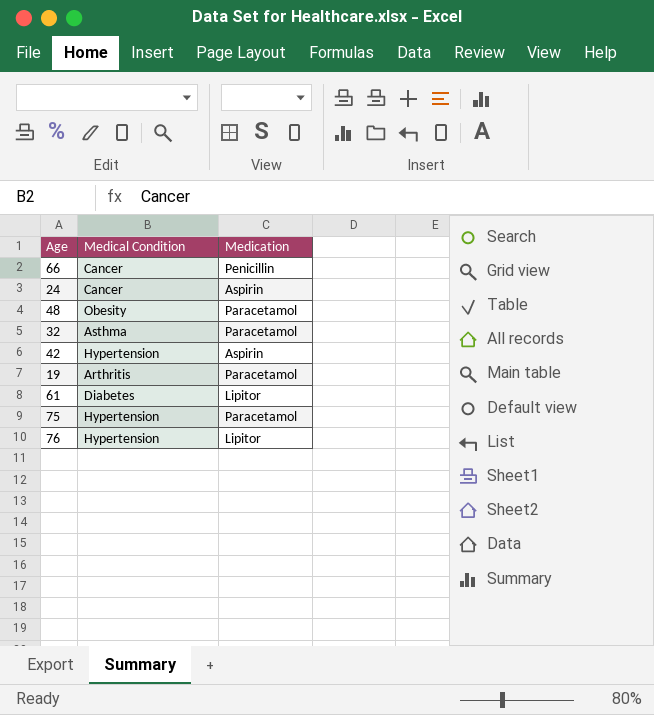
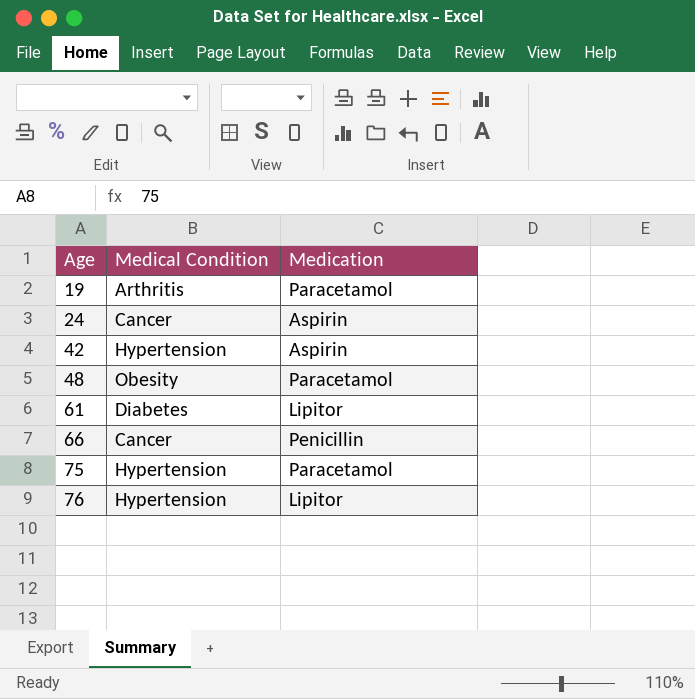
row order: none -> Age ascending
row 32: Asthma | Paracetamol -> none

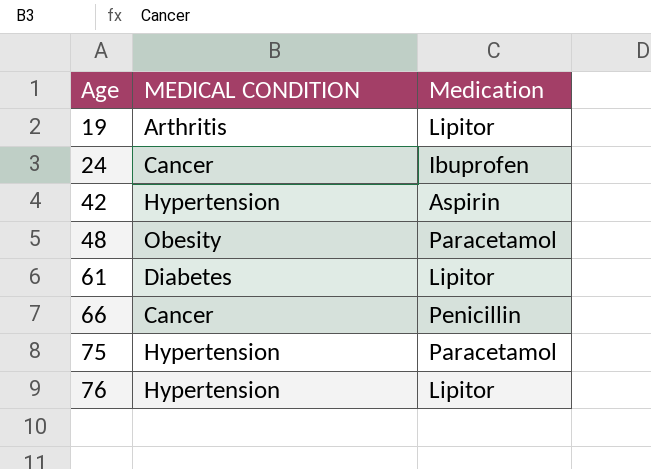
column name: Medical Condition -> MEDICAL CONDITION
19 | Medication: Paracetamol -> Lipitor
24 | Medication: Aspirin -> Ibuprofen

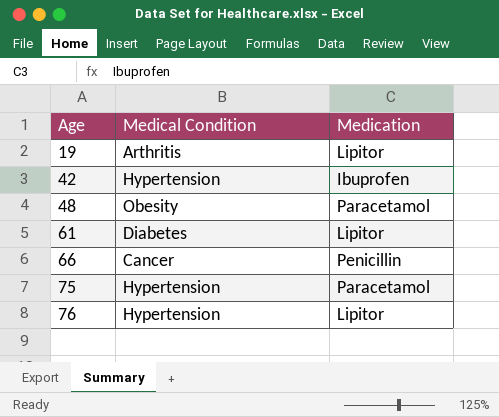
column name: MEDICAL CONDITION -> Medical Condition
row 24: Cancer | Ibuprofen -> none
42 | Medication: Aspirin -> Ibuprofen

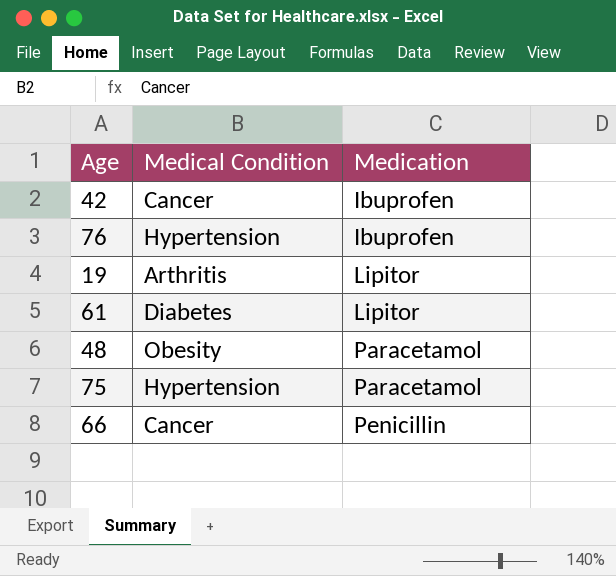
row order: Age ascending -> Medication ascending
42 | Medical Condition: Hypertension -> Cancer
76 | Medication: Lipitor -> Ibuprofen

